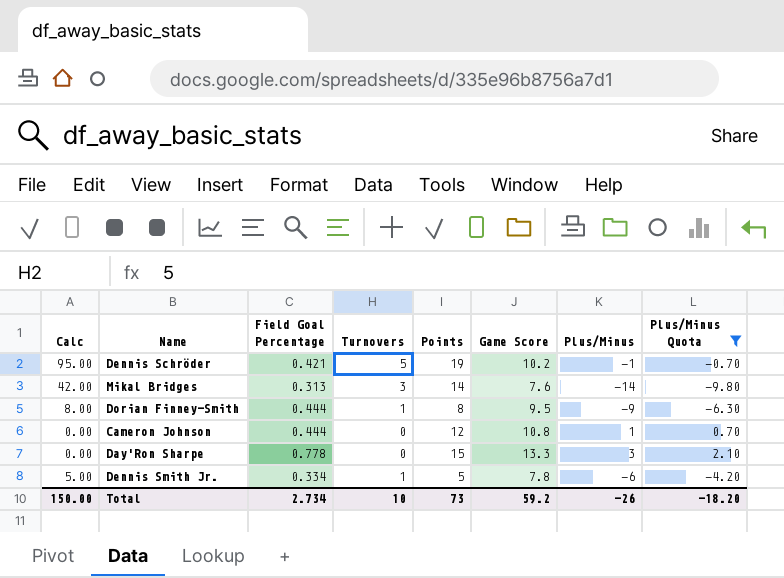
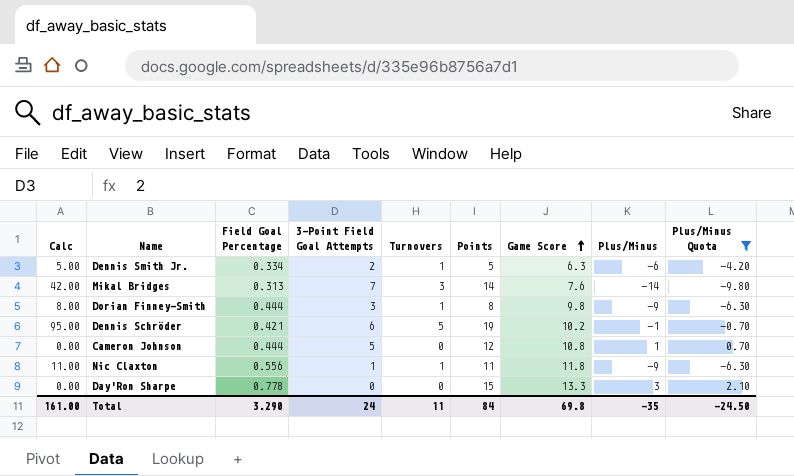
row order: none -> Game Score ascending
column 3-Point Field Goal Attempts | position: none -> 4
Dennis Smith Jr. | Game Score: 7.8 -> 6.3
Dorian Finney-Smith | Game Score: 9.5 -> 9.8
row Nic Claxton: none -> 11.00 | 0.556 | 1 | 1 | 11 | 11.8 | -9 | -6.30
Total | Calc: 150.00 -> 161.00
Total | Field Goal Percentage: 2.734 -> 3.290
Total | Turnovers: 10 -> 11
Total | Points: 73 -> 84
Total | Game Score: 59.2 -> 69.8
Total | Plus/Minus: -26 -> -35
Total | Plus/Minus Quota: -18.20 -> -24.50

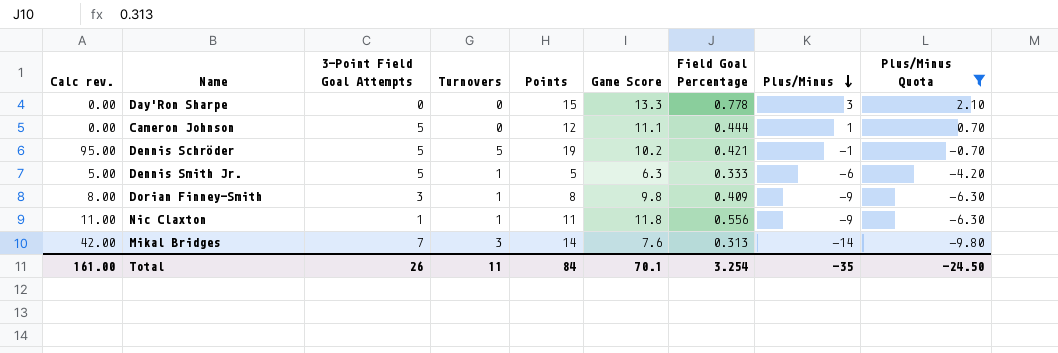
row order: Game Score ascending -> Plus/Minus descending
column name: Calc -> Calc rev.
column Field Goal Percentage | position: 3 -> 7
Cameron Johnson | Game Score: 10.8 -> 11.1
Dennis Schröder | 3-Point Field Goal Attempts: 6 -> 5
Dennis Smith Jr. | 3-Point Field Goal Attempts: 2 -> 5
Dennis Smith Jr. | Field Goal Percentage: 0.334 -> 0.333
Dorian Finney-Smith | Field Goal Percentage: 0.444 -> 0.409
Total | 3-Point Field Goal Attempts: 24 -> 26
Total | Game Score: 69.8 -> 70.1
Total | Field Goal Percentage: 3.290 -> 3.254

